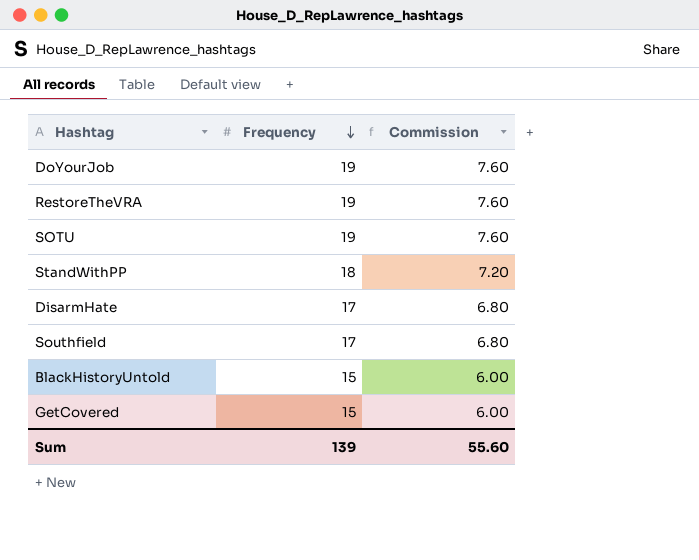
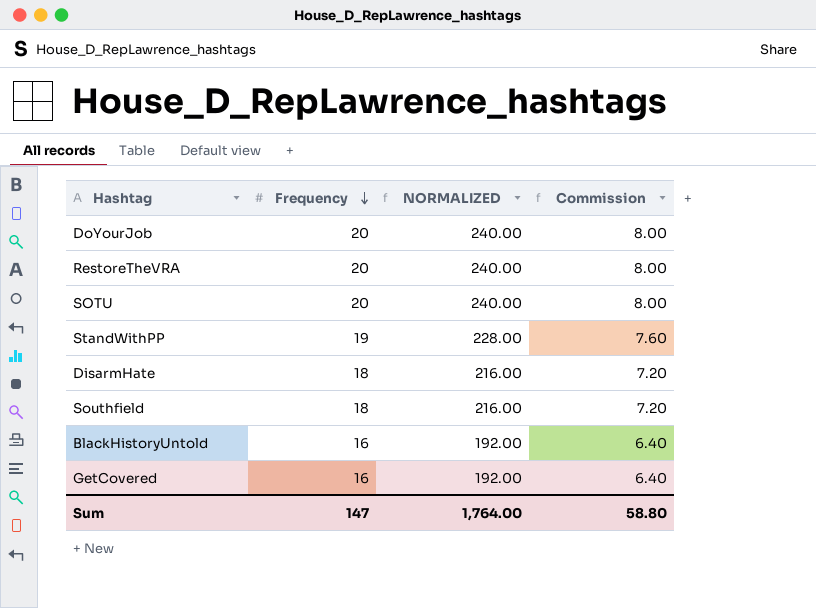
column NORMALIZED | formula: none -> [Frequency] * 12
DoYourJob | Frequency: 19 -> 20
DoYourJob | Commission: 7.60 -> 8.00
RestoreTheVRA | Frequency: 19 -> 20
RestoreTheVRA | Commission: 7.60 -> 8.00
SOTU | Frequency: 19 -> 20
SOTU | Commission: 7.60 -> 8.00
StandWithPP | Frequency: 18 -> 19
StandWithPP | Commission: 7.20 -> 7.60
DisarmHate | Frequency: 17 -> 18
DisarmHate | Commission: 6.80 -> 7.20
Southfield | Frequency: 17 -> 18
Southfield | Commission: 6.80 -> 7.20
BlackHistoryUntold | Frequency: 15 -> 16
BlackHistoryUntold | Commission: 6.00 -> 6.40
GetCovered | Frequency: 15 -> 16
GetCovered | Commission: 6.00 -> 6.40
Sum | Frequency: 139 -> 147
Sum | Commission: 55.60 -> 58.80

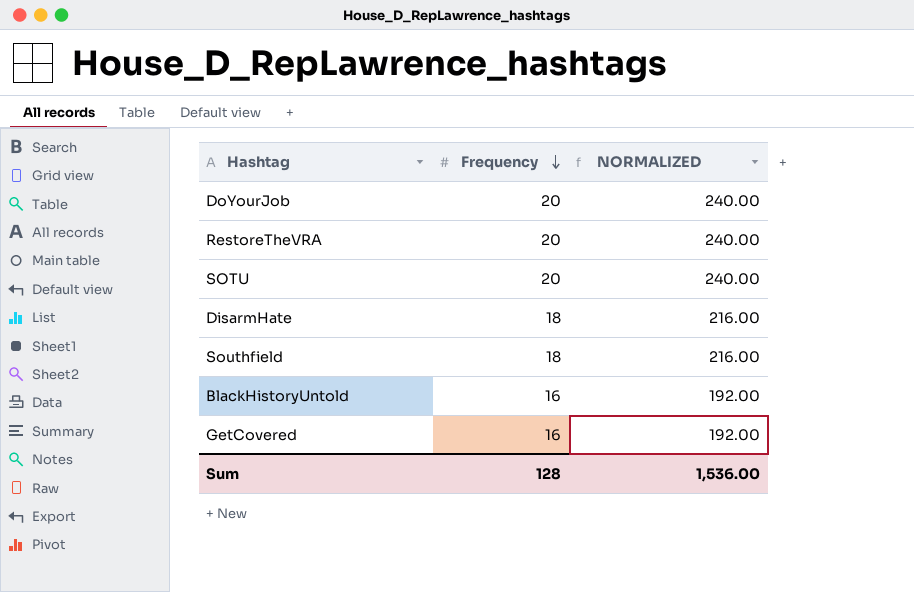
column Commission | formula: [Frequency] * 0.4 -> none
row StandWithPP: 19 | 228.00 | 7.60 -> none
Sum | Frequency: 147 -> 128
Sum | NORMALIZED: 1,764.00 -> 1,536.00

